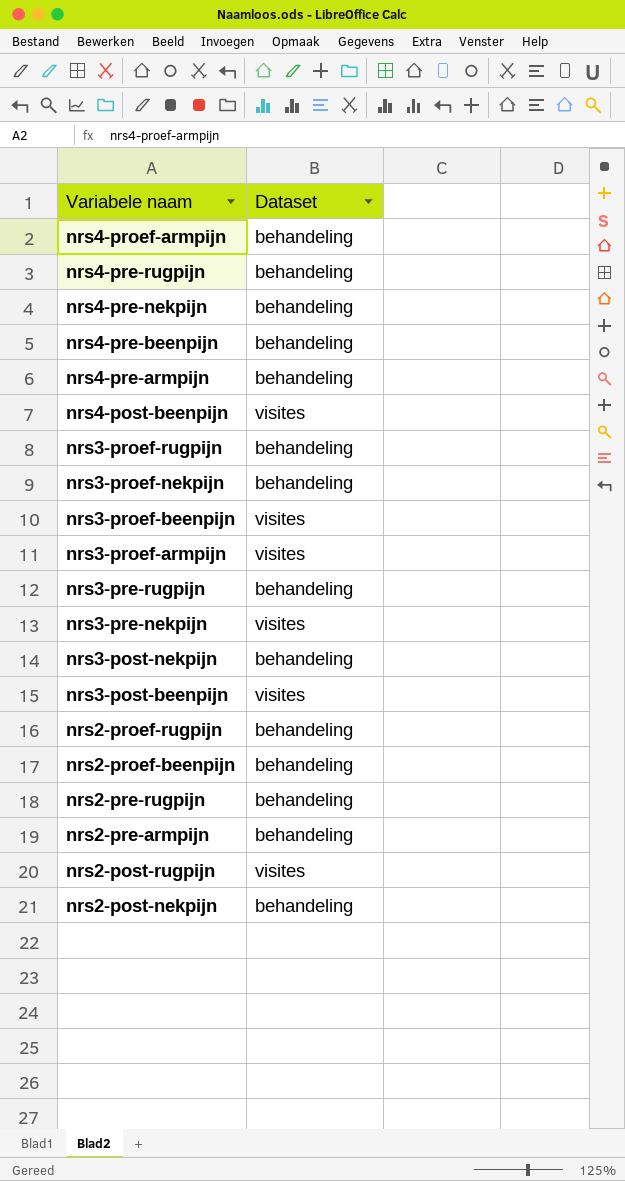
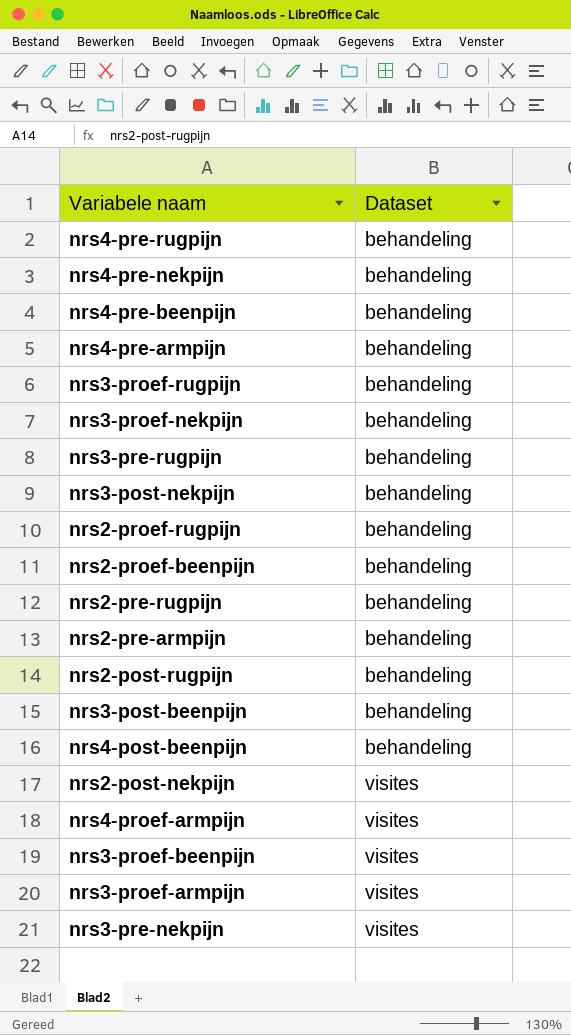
row order: Variabele naam descending -> Dataset ascending
nrs2-post-rugpijn | Dataset: visites -> behandeling
nrs3-post-beenpijn | Dataset: visites -> behandeling
nrs4-post-beenpijn | Dataset: visites -> behandeling
nrs2-post-nekpijn | Dataset: behandeling -> visites
nrs4-proef-armpijn | Dataset: behandeling -> visites

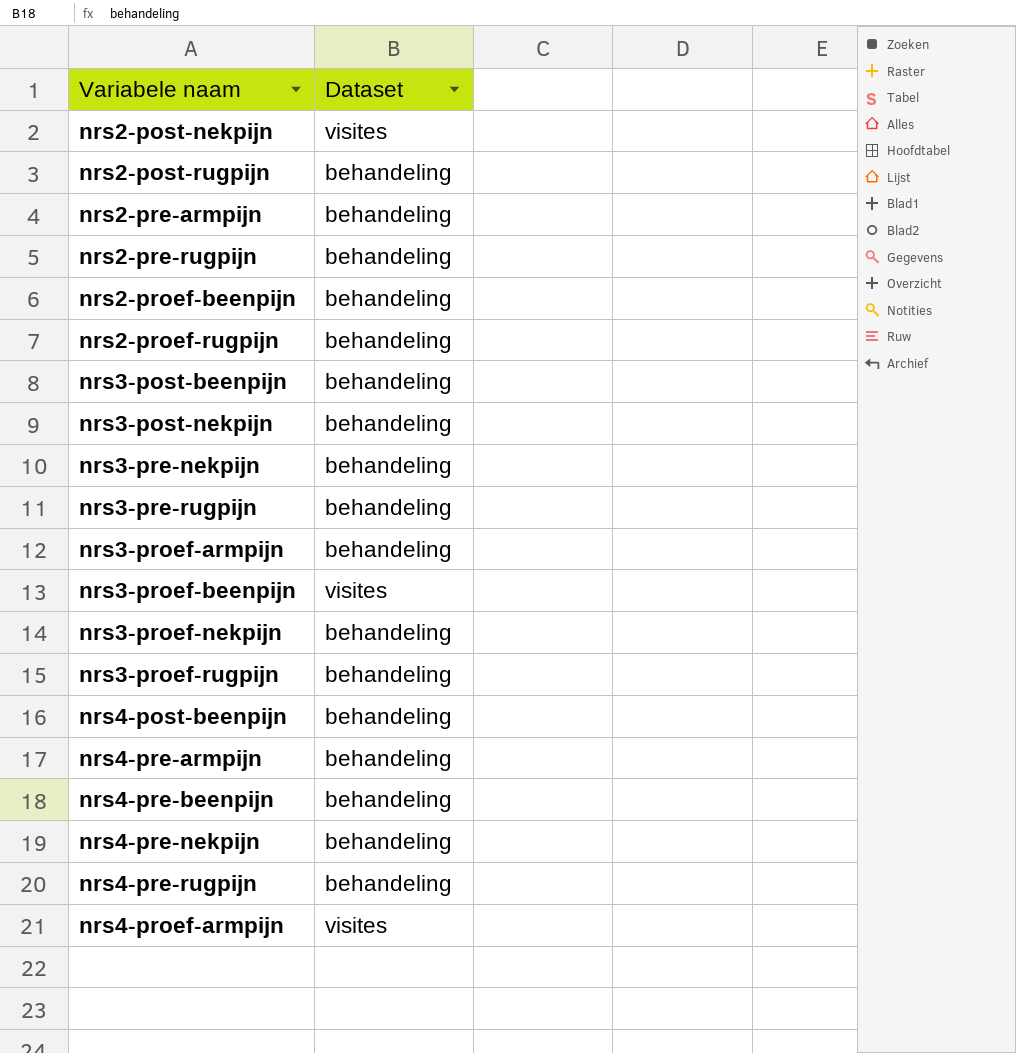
row order: Dataset ascending -> Variabele naam ascending
nrs3-pre-nekpijn | Dataset: visites -> behandeling
nrs3-proef-armpijn | Dataset: visites -> behandeling

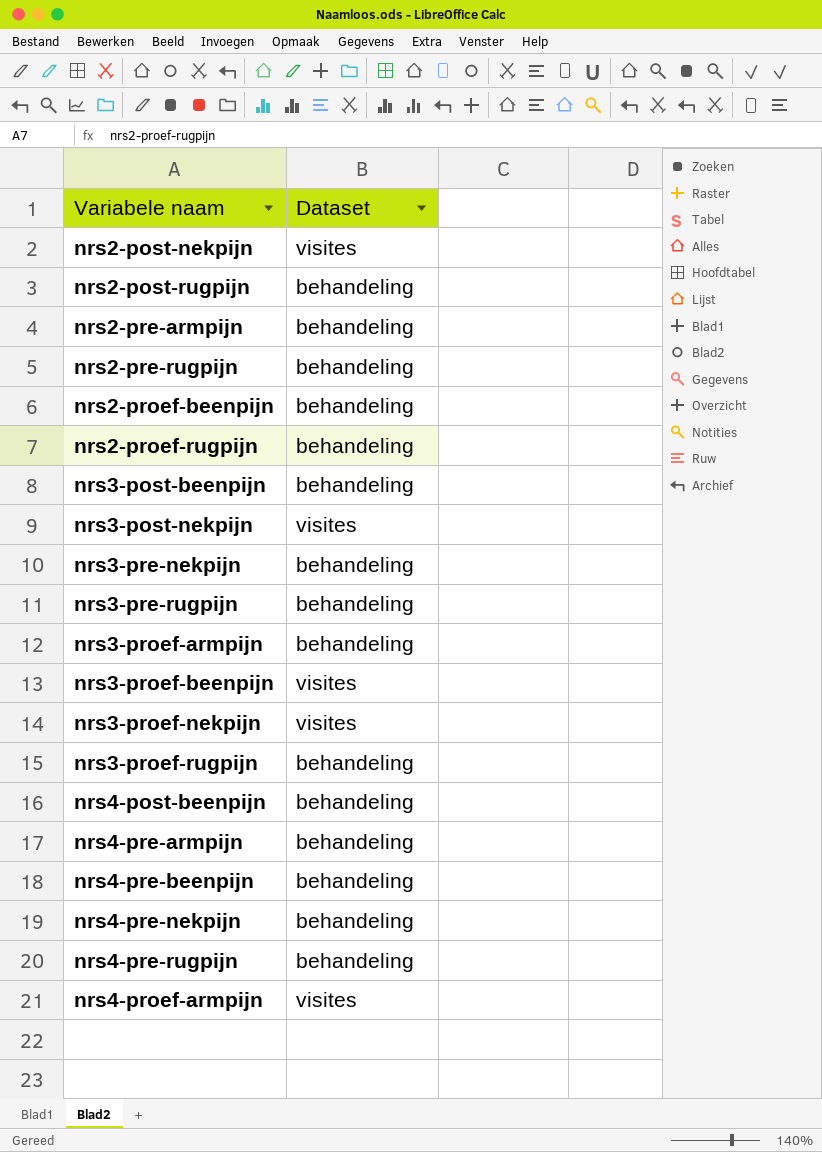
nrs3-post-nekpijn | Dataset: behandeling -> visites
nrs3-proef-nekpijn | Dataset: behandeling -> visites

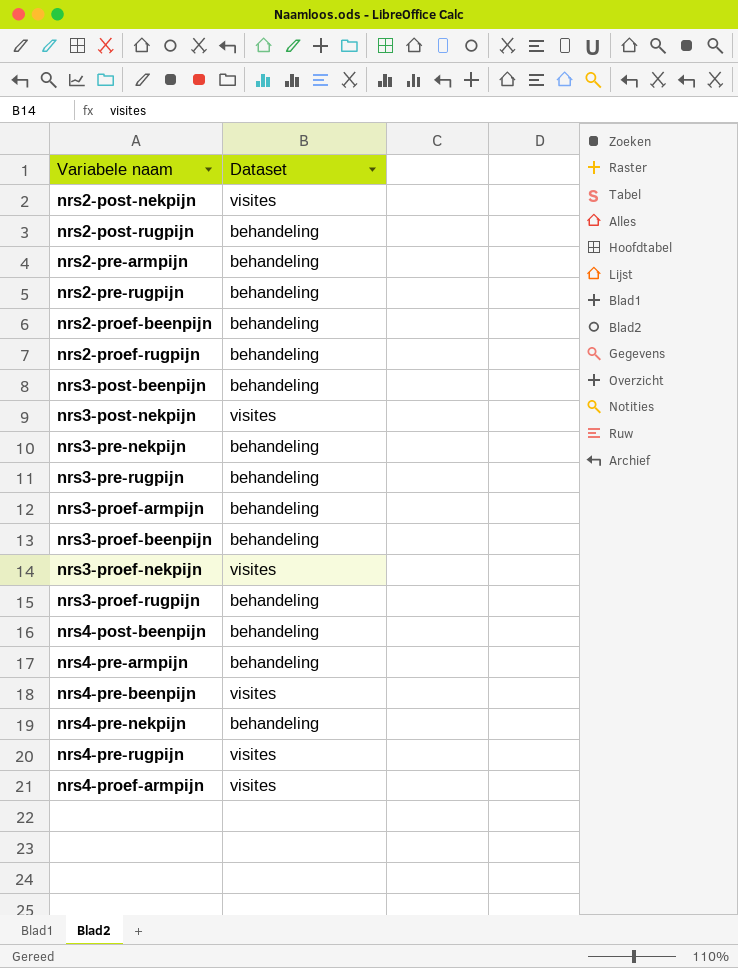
nrs3-proef-beenpijn | Dataset: visites -> behandeling
nrs4-pre-beenpijn | Dataset: behandeling -> visites
nrs4-pre-rugpijn | Dataset: behandeling -> visites

